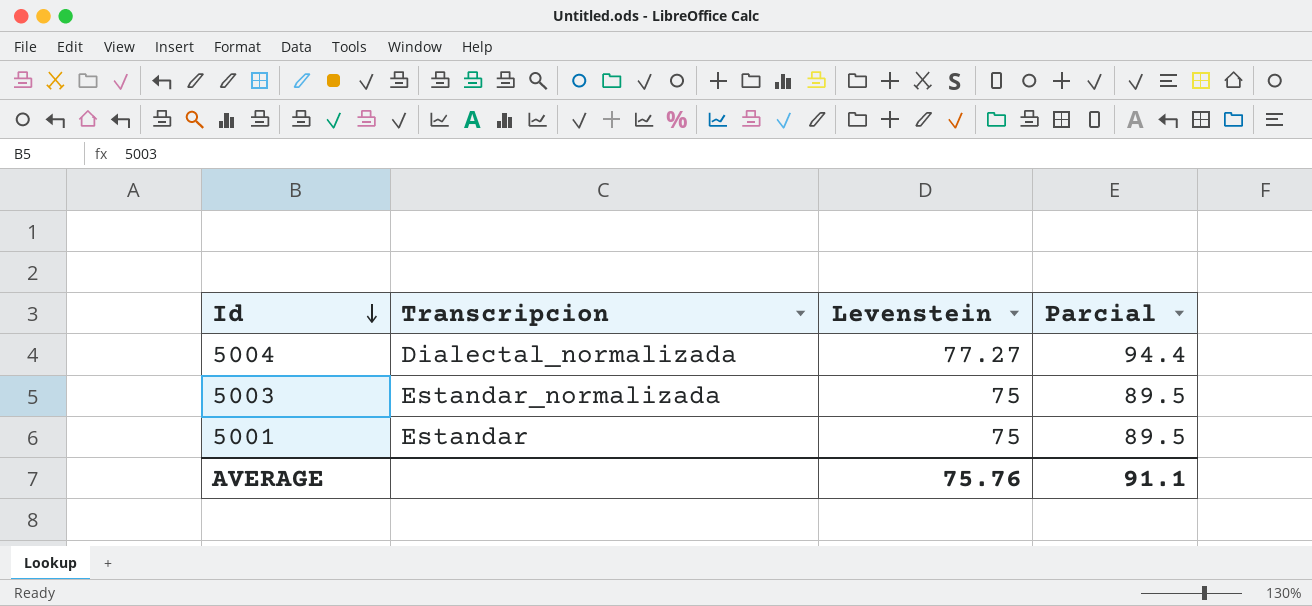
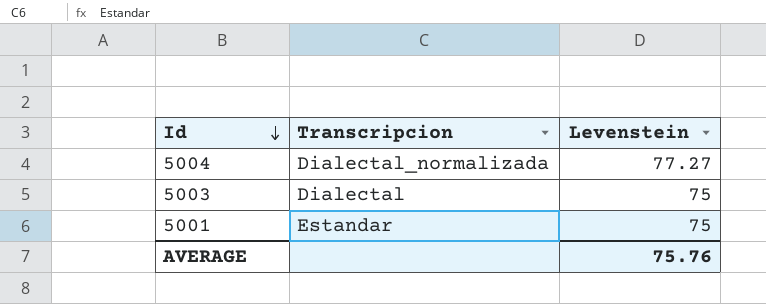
column Parcial | position: 4 -> none
5003 | Transcripcion: Estandar_normalizada -> Dialectal

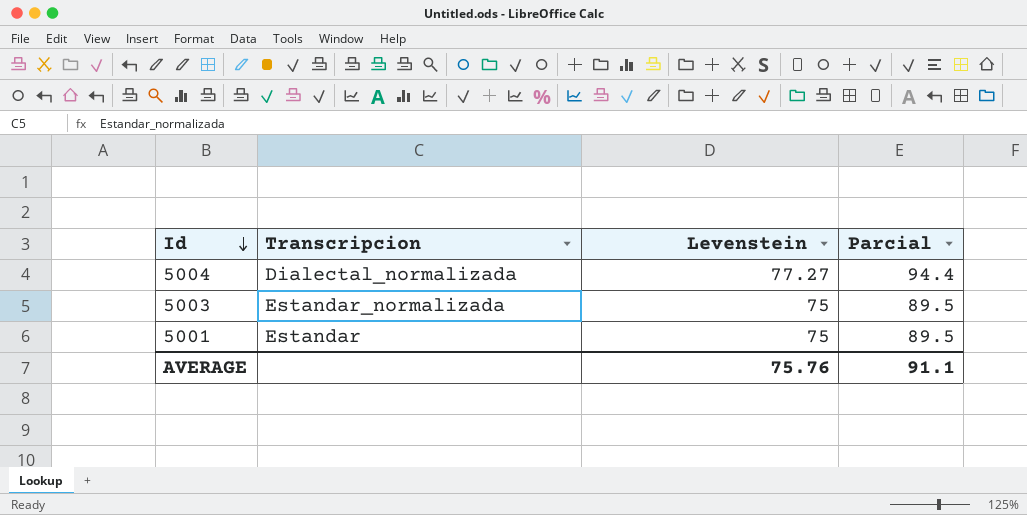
column Parcial | position: none -> 4
5003 | Transcripcion: Dialectal -> Estandar_normalizada

